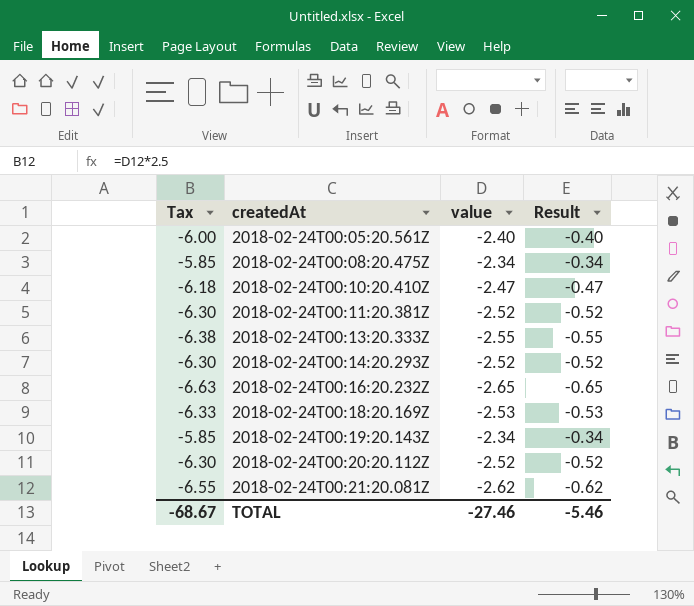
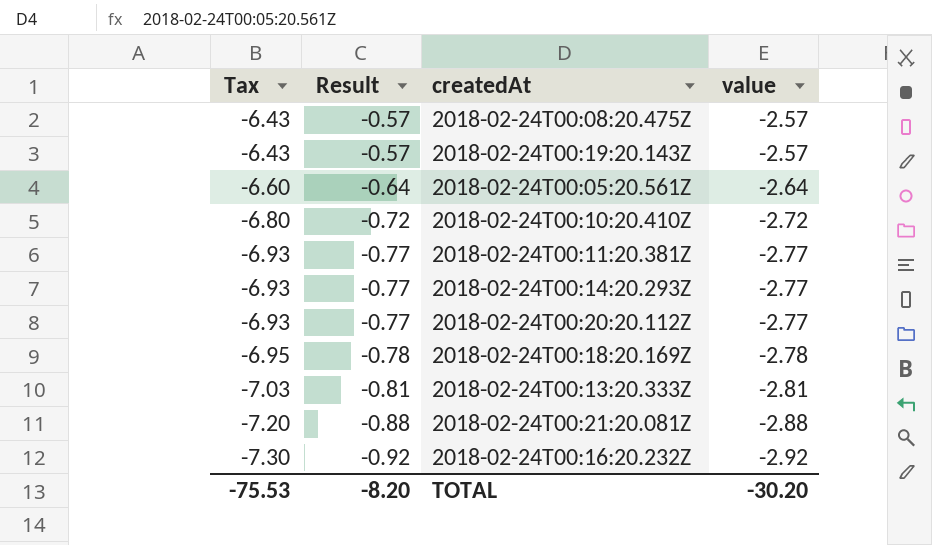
row order: createdAt ascending -> Tax descending
column Result | position: 4 -> 2
2018-02-24T00:08:20.475Z | Tax: -5.85 -> -6.43
2018-02-24T00:08:20.475Z | Result: -0.34 -> -0.57
2018-02-24T00:08:20.475Z | value: -2.34 -> -2.57
2018-02-24T00:19:20.143Z | Tax: -5.85 -> -6.43
2018-02-24T00:19:20.143Z | Result: -0.34 -> -0.57
2018-02-24T00:19:20.143Z | value: -2.34 -> -2.57
2018-02-24T00:05:20.561Z | Tax: -6.00 -> -6.60
2018-02-24T00:05:20.561Z | Result: -0.40 -> -0.64
2018-02-24T00:05:20.561Z | value: -2.40 -> -2.64
2018-02-24T00:10:20.410Z | Tax: -6.18 -> -6.80
2018-02-24T00:10:20.410Z | Result: -0.47 -> -0.72
2018-02-24T00:10:20.410Z | value: -2.47 -> -2.72
2018-02-24T00:11:20.381Z | Tax: -6.30 -> -6.93
2018-02-24T00:11:20.381Z | Result: -0.52 -> -0.77
2018-02-24T00:11:20.381Z | value: -2.52 -> -2.77
2018-02-24T00:14:20.293Z | Tax: -6.30 -> -6.93
2018-02-24T00:14:20.293Z | Result: -0.52 -> -0.77
2018-02-24T00:14:20.293Z | value: -2.52 -> -2.77
2018-02-24T00:20:20.112Z | Tax: -6.30 -> -6.93
2018-02-24T00:20:20.112Z | Result: -0.52 -> -0.77
2018-02-24T00:20:20.112Z | value: -2.52 -> -2.77
2018-02-24T00:18:20.169Z | Tax: -6.33 -> -6.95
2018-02-24T00:18:20.169Z | Result: -0.53 -> -0.78
2018-02-24T00:18:20.169Z | value: -2.53 -> -2.78
2018-02-24T00:13:20.333Z | Tax: -6.38 -> -7.03
2018-02-24T00:13:20.333Z | Result: -0.55 -> -0.81
2018-02-24T00:13:20.333Z | value: -2.55 -> -2.81
2018-02-24T00:21:20.081Z | Tax: -6.55 -> -7.20
2018-02-24T00:21:20.081Z | Result: -0.62 -> -0.88
2018-02-24T00:21:20.081Z | value: -2.62 -> -2.88
2018-02-24T00:16:20.232Z | Tax: -6.63 -> -7.30
2018-02-24T00:16:20.232Z | Result: -0.65 -> -0.92
2018-02-24T00:16:20.232Z | value: -2.65 -> -2.92
TOTAL | Tax: -68.67 -> -75.53
TOTAL | Result: -5.46 -> -8.20
TOTAL | value: -27.46 -> -30.20

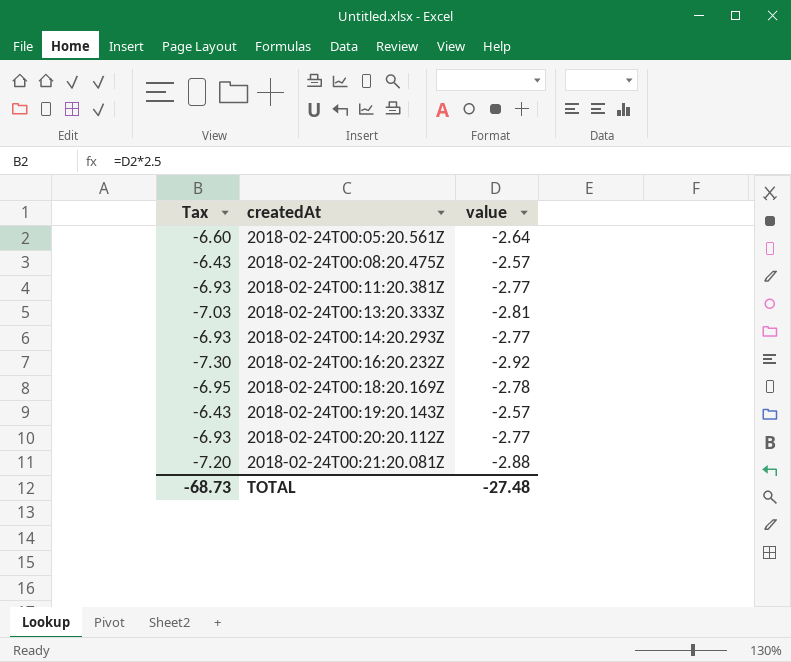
row order: Tax descending -> createdAt ascending
column Result | formula: [value] + 2 -> none
row 2018-02-24T00:10:20.410Z: -6.80 | -0.72 | -2.72 -> none
TOTAL | Tax: -75.53 -> -68.73
TOTAL | value: -30.20 -> -27.48

